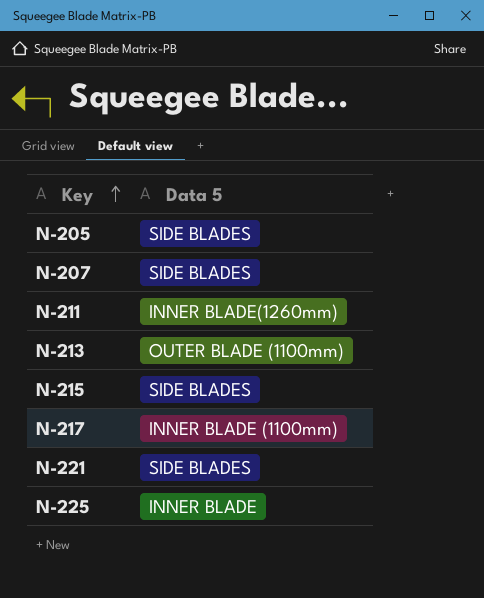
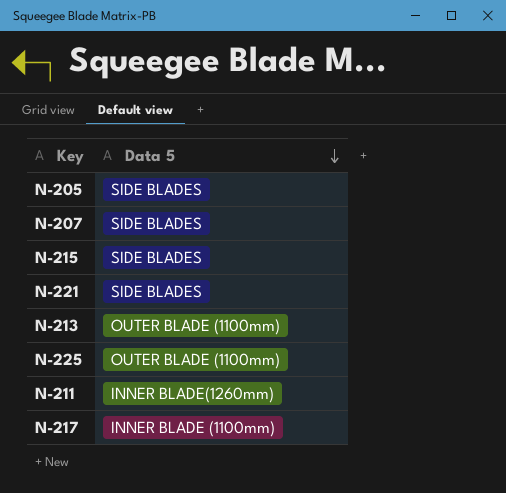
row order: Key ascending -> Data 5 descending
N-225 | Data 5: INNER BLADE -> OUTER BLADE (1100mm)

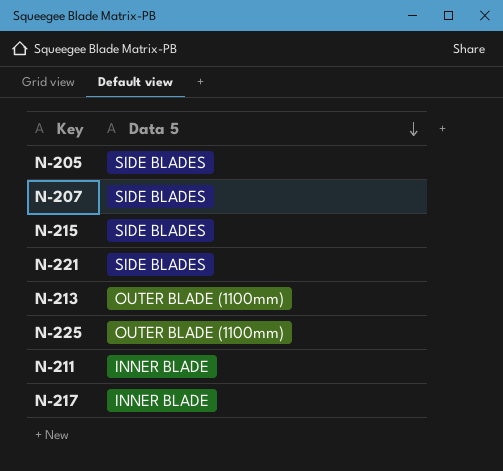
N-211 | Data 5: INNER BLADE(1260mm) -> INNER BLADE
N-217 | Data 5: INNER BLADE (1100mm) -> INNER BLADE

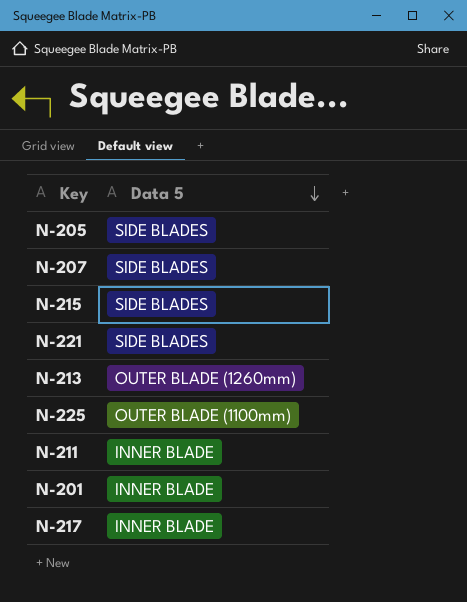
N-213 | Data 5: OUTER BLADE (1100mm) -> OUTER BLADE (1260mm)
row N-201: none -> INNER BLADE

